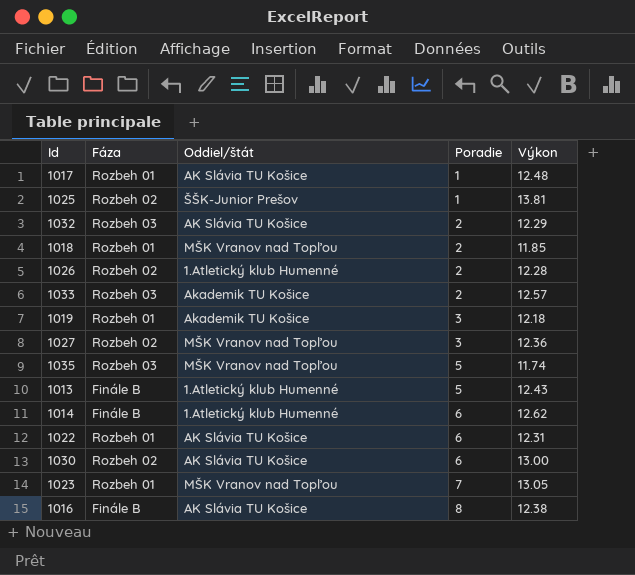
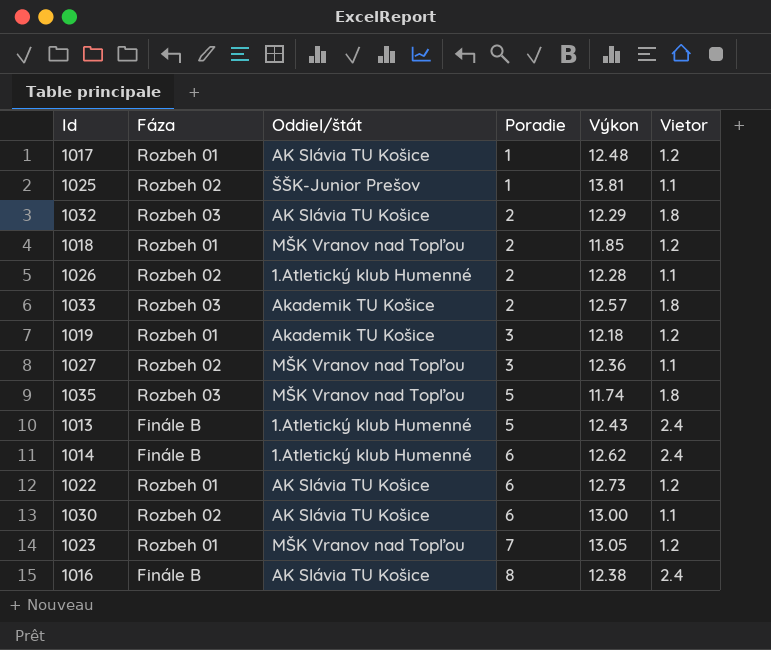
column Vietor | position: none -> 6
1022 | Výkon: 12.31 -> 12.73

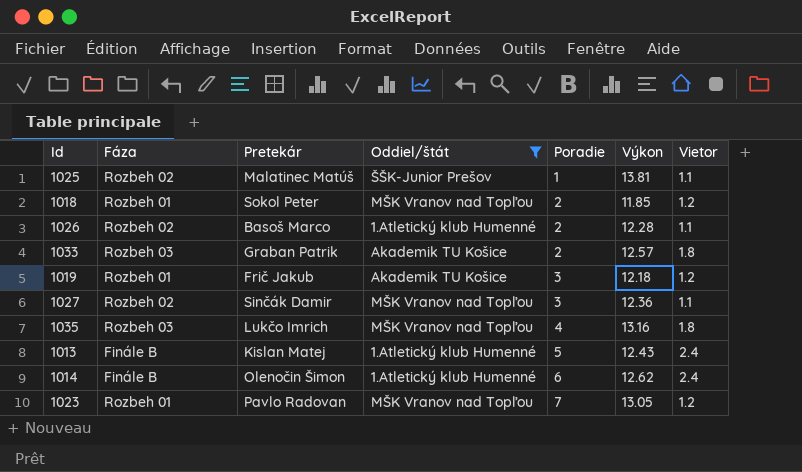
filter: none -> Oddiel/štát != AK Slávia TU Košice
column Pretekár | position: none -> 3
1035 | Poradie: 5 -> 4
1035 | Výkon: 11.74 -> 13.16

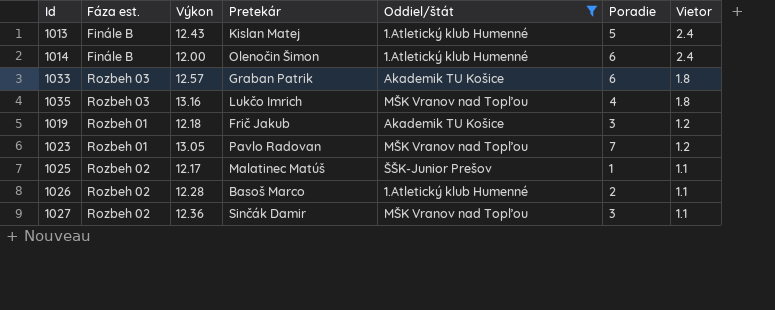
row order: Poradie ascending -> Vietor descending
column name: Fáza -> Fáza est.
column Výkon | position: 6 -> 3
row 1018: Rozbeh 01 | Sokol Peter | MŠK Vranov nad Topľou | 2 | 11.85 | 1.2 -> none
1014 | Výkon: 12.62 -> 12.00
1033 | Poradie: 2 -> 6
1025 | Výkon: 13.81 -> 12.17

